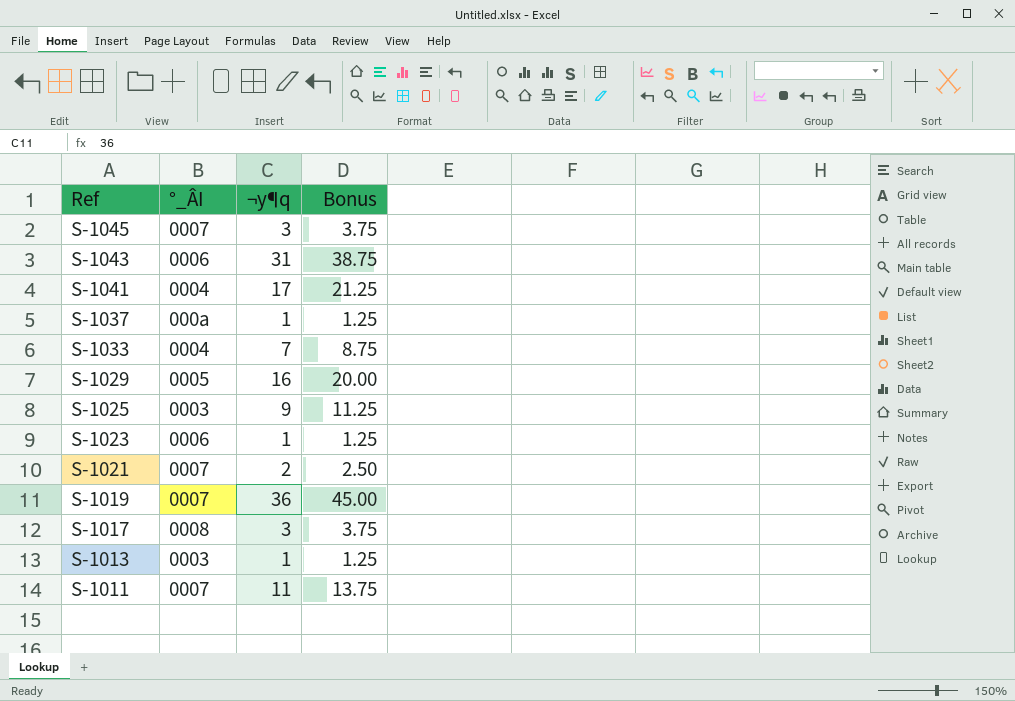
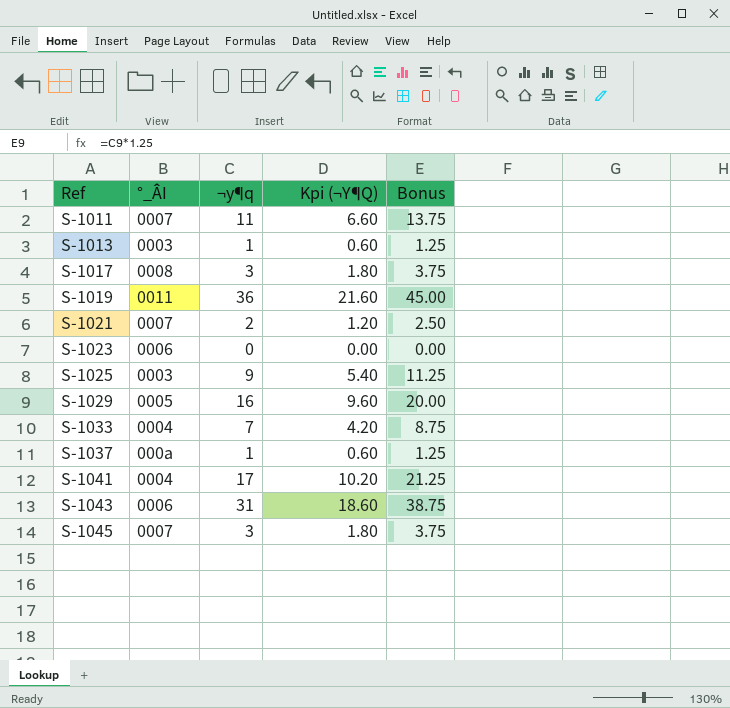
row order: Ref descending -> Ref ascending
column Kpi (¬Y¶Q) | formula: none -> [¬y¶q] * 0.6
S-1019 | °_ÂI: 0007 -> 0011
S-1023 | ¬y¶q: 1 -> 0
S-1023 | Bonus: 1.25 -> 0.00

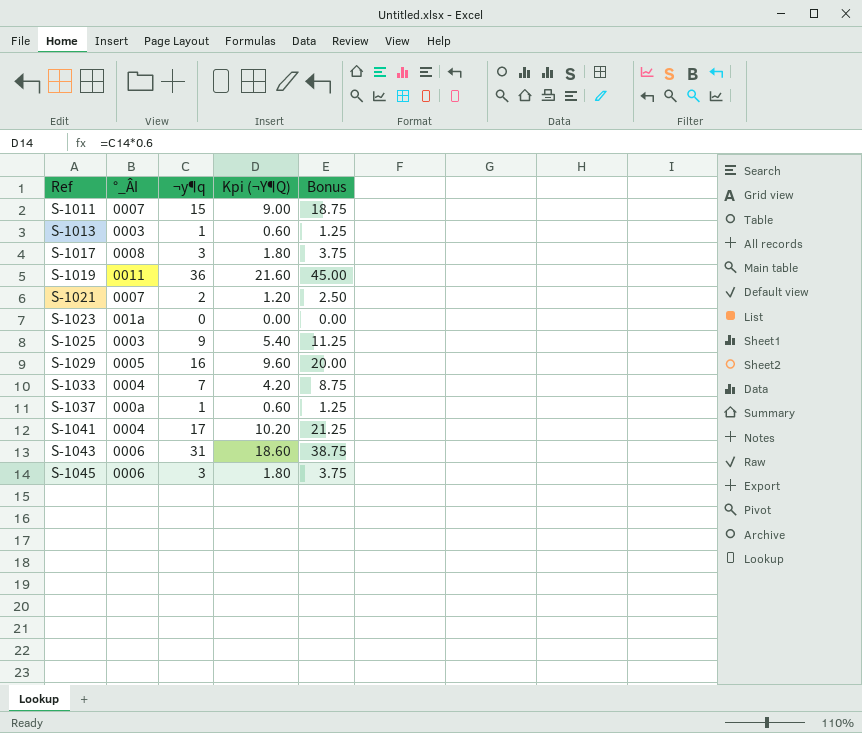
S-1011 | ¬y¶q: 11 -> 15
S-1011 | Kpi (¬Y¶Q): 6.60 -> 9.00
S-1011 | Bonus: 13.75 -> 18.75
S-1023 | °_ÂI: 0006 -> 001a
S-1045 | °_ÂI: 0007 -> 0006

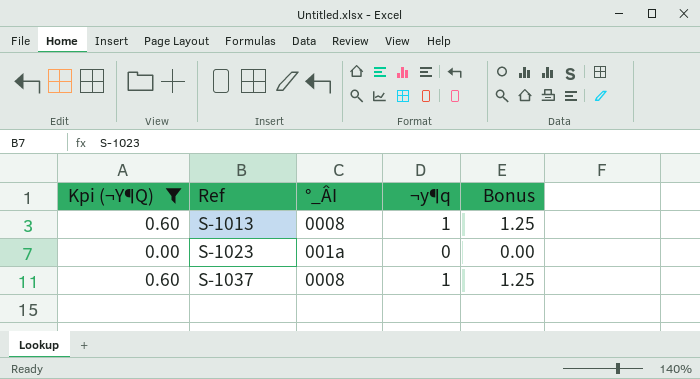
filter: none -> Kpi (¬Y¶Q) <= 0.60
column Kpi (¬Y¶Q) | position: 4 -> 1
S-1013 | °_ÂI: 0003 -> 0008
S-1037 | °_ÂI: 000a -> 0008

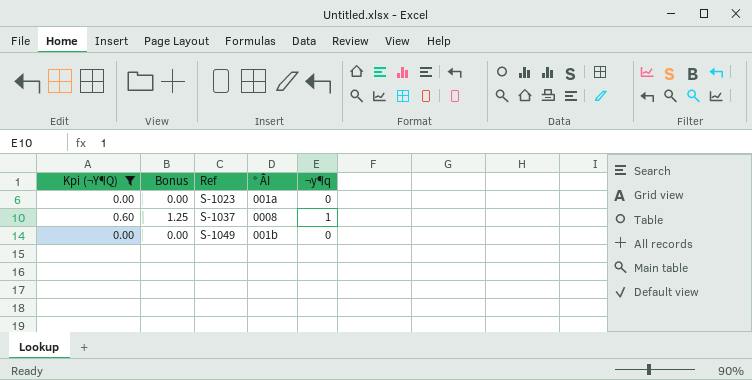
column Bonus | position: 5 -> 2
column name: °_ÂI -> ° ÂI
row S-1013: 0.60 | 0008 | 1 | 1.25 -> none
row S-1049: none -> 0.00 | 0.00 | 001b | 0

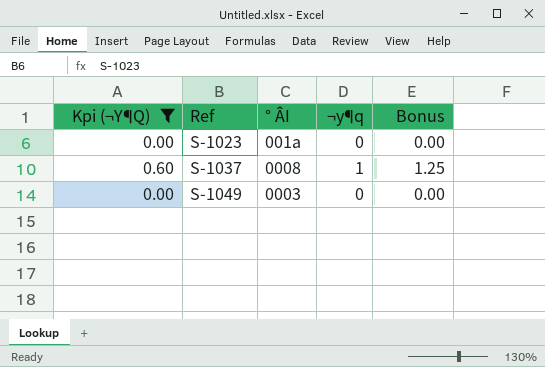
column Bonus | position: 2 -> 5
S-1049 | ° ÂI: 001b -> 0003

